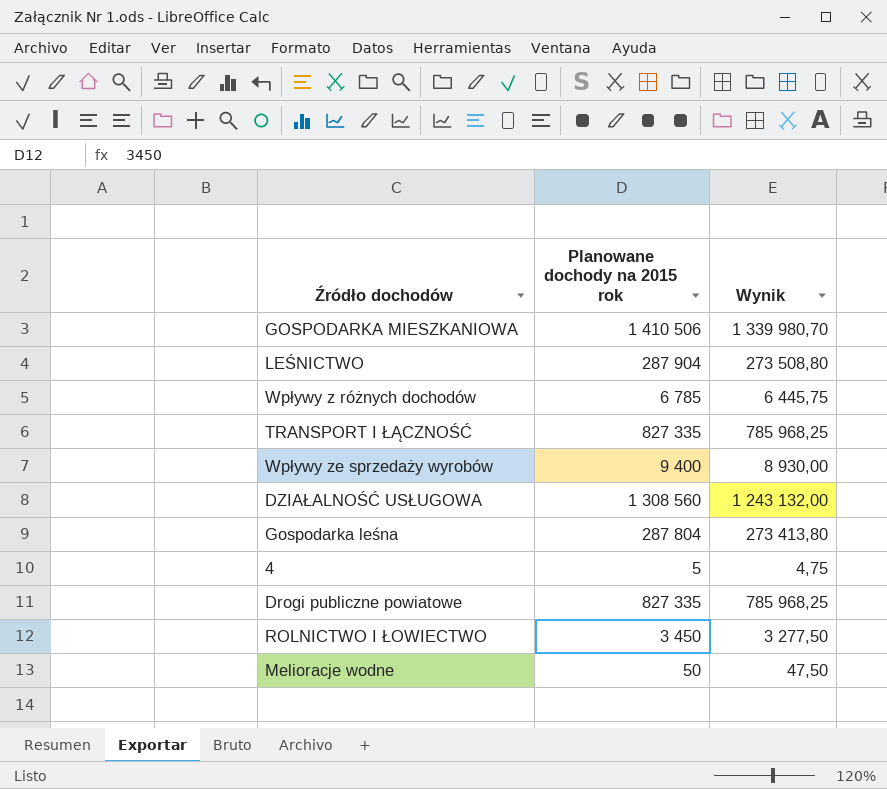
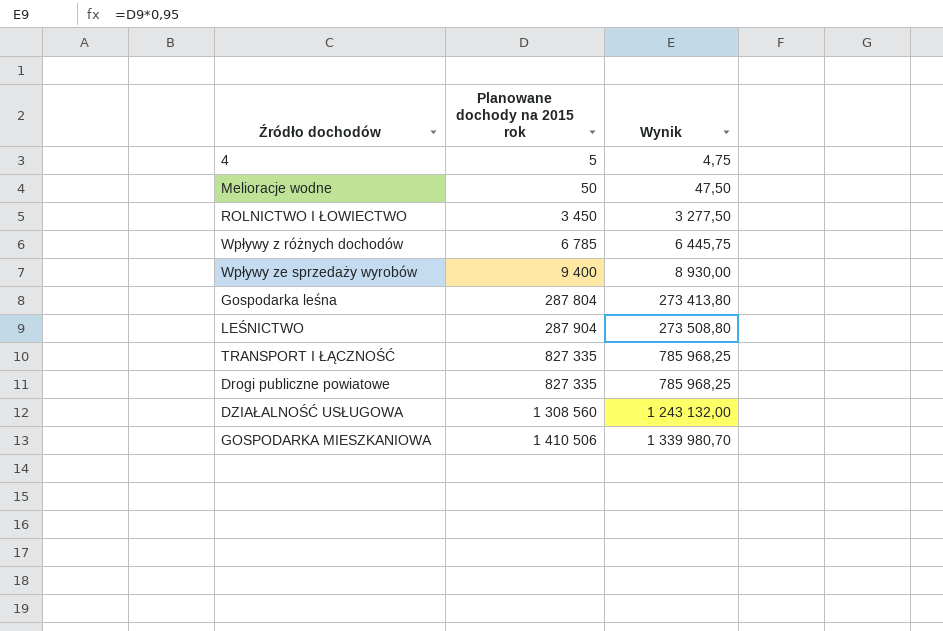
row order: none -> Planowane dochody na 2015 rok ascending

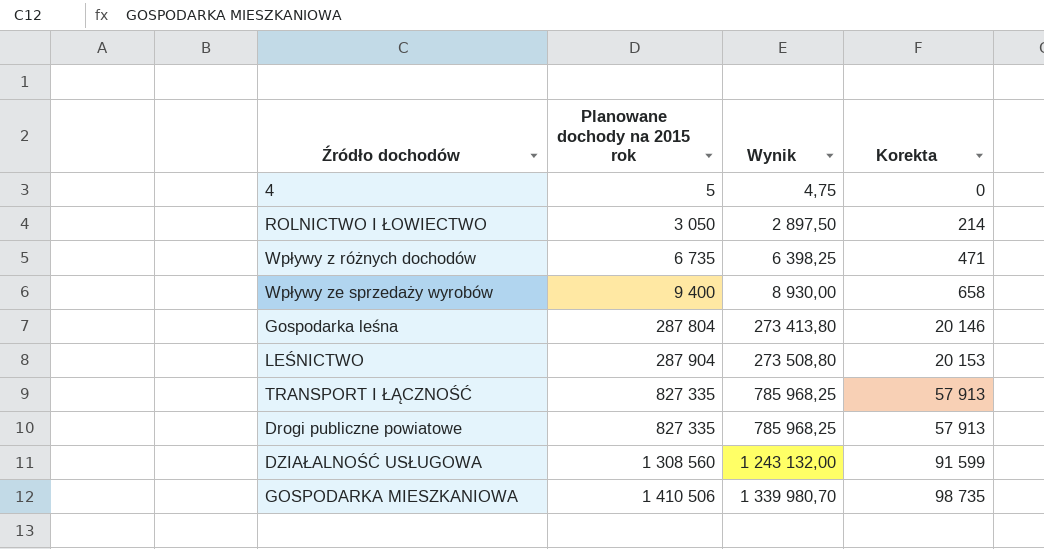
column Korekta | formula: none -> [Planowane dochody na 2015 rok] * 0,07
row Melioracje wodne: 50 | 47,50 -> none
ROLNICTWO I ŁOWIECTWO | Planowane dochody na 2015 rok: 3 450 -> 3 050
ROLNICTWO I ŁOWIECTWO | Wynik: 3 277,50 -> 2 897,50
Wpływy z różnych dochodów | Planowane dochody na 2015 rok: 6 785 -> 6 735
Wpływy z różnych dochodów | Wynik: 6 445,75 -> 6 398,25

